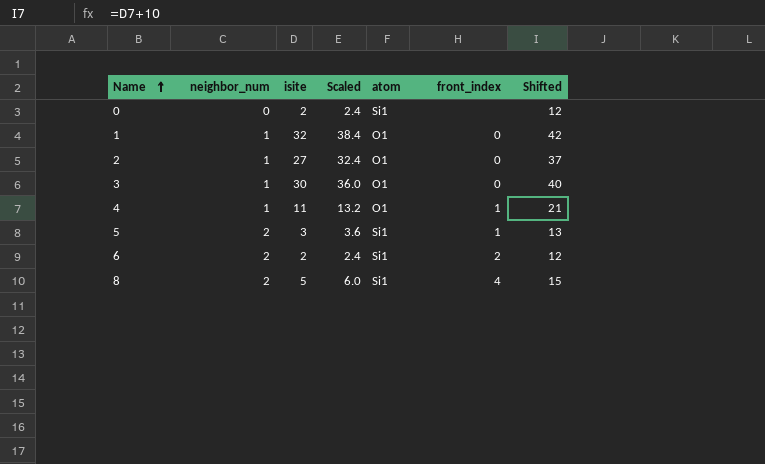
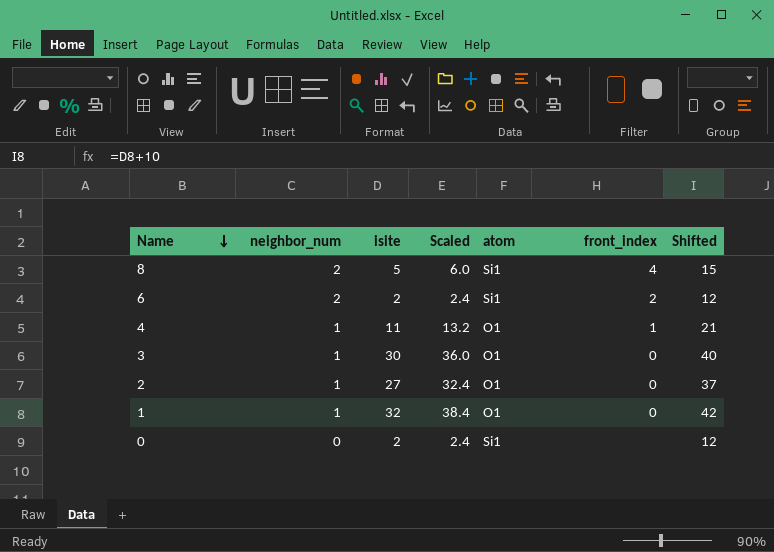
row order: Name ascending -> Name descending
row 5: 2 | 3 | 3.6 | Si1 | 1 | 13 -> none

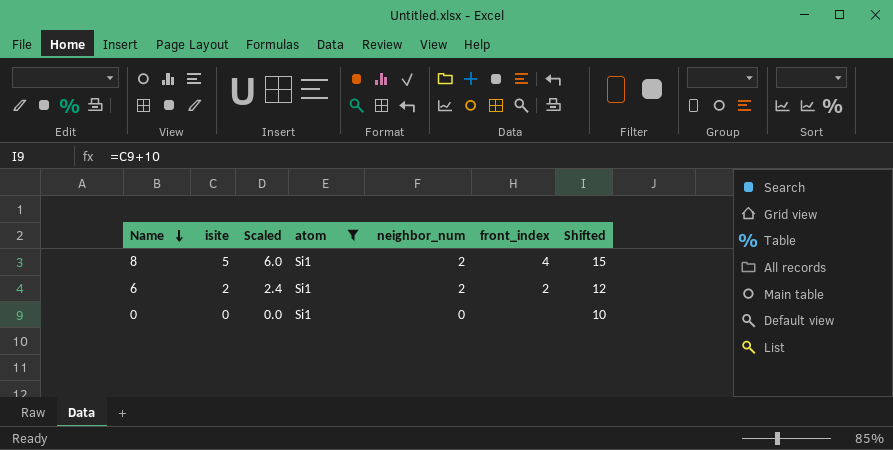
filter: none -> atom = Si1
column neighbor_num | position: 2 -> 5
0 | isite: 2 -> 0
0 | Scaled: 2.4 -> 0.0
0 | Shifted: 12 -> 10

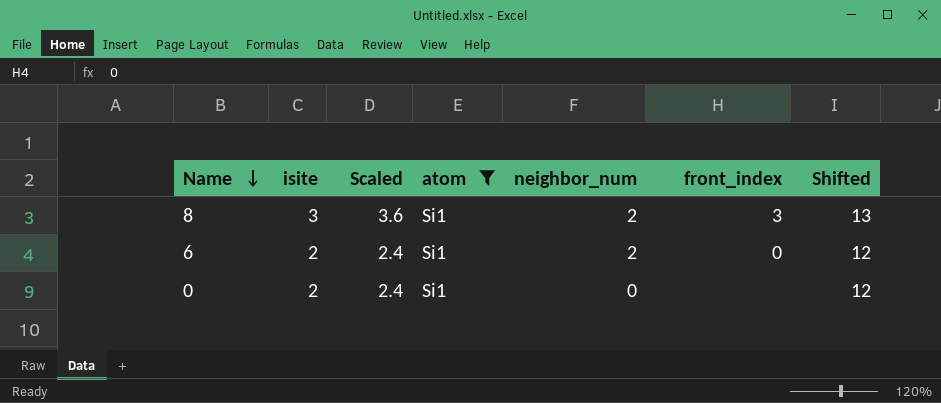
8 | isite: 5 -> 3
8 | Scaled: 6.0 -> 3.6
8 | front_index: 4 -> 3
8 | Shifted: 15 -> 13
6 | front_index: 2 -> 0
0 | isite: 0 -> 2
0 | Scaled: 0.0 -> 2.4
0 | Shifted: 10 -> 12

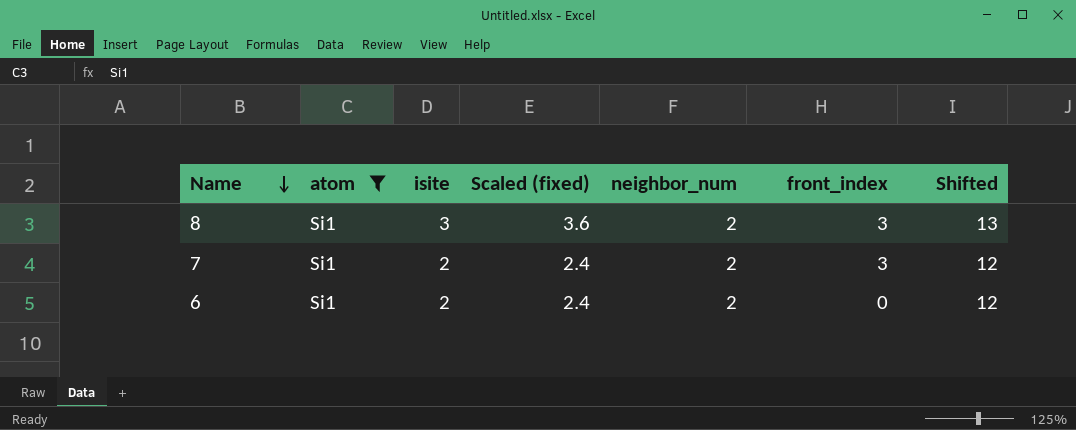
column atom | position: 4 -> 2
column name: Scaled -> Scaled (fixed)
row 0: 2 | 2.4 | Si1 | 0 | none | 12 -> none
row 7: none -> Si1 | 2 | 2.4 | 2 | 3 | 12

